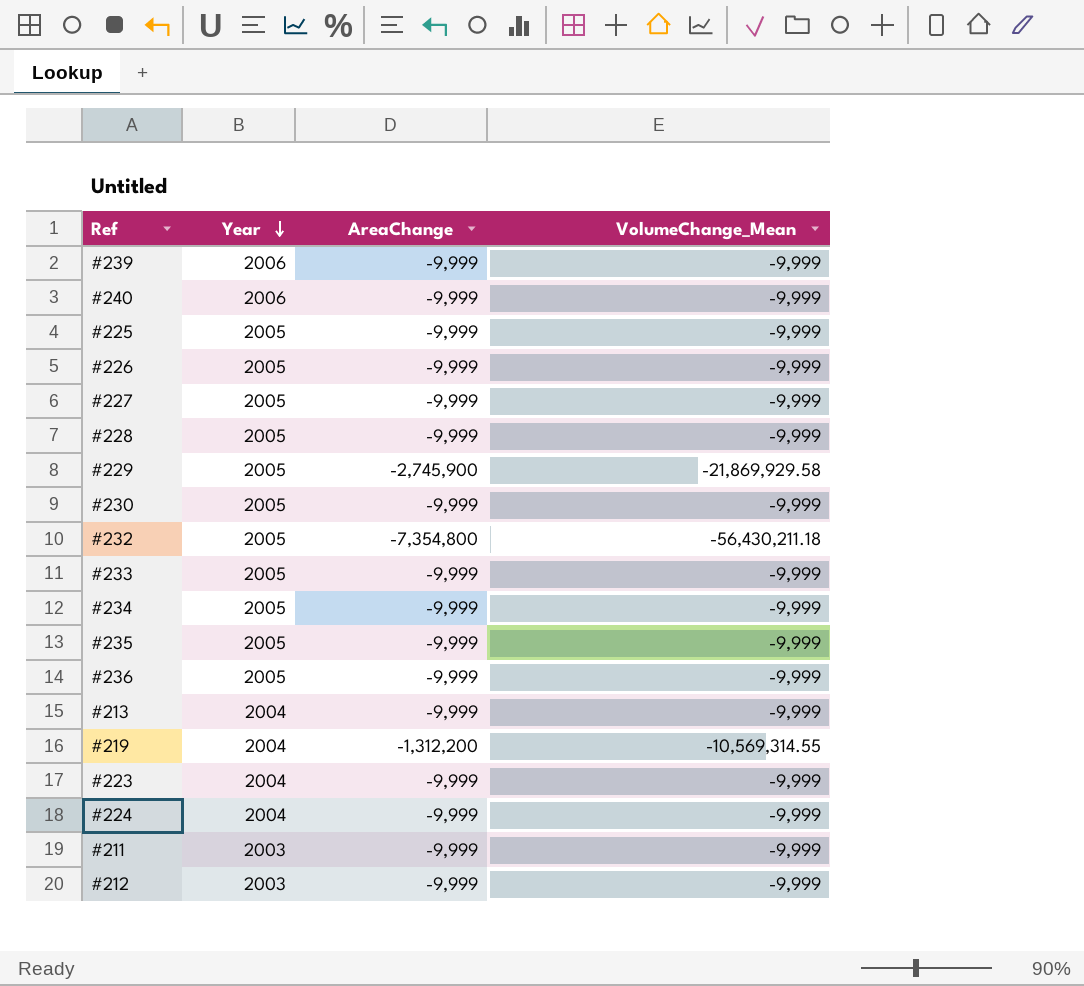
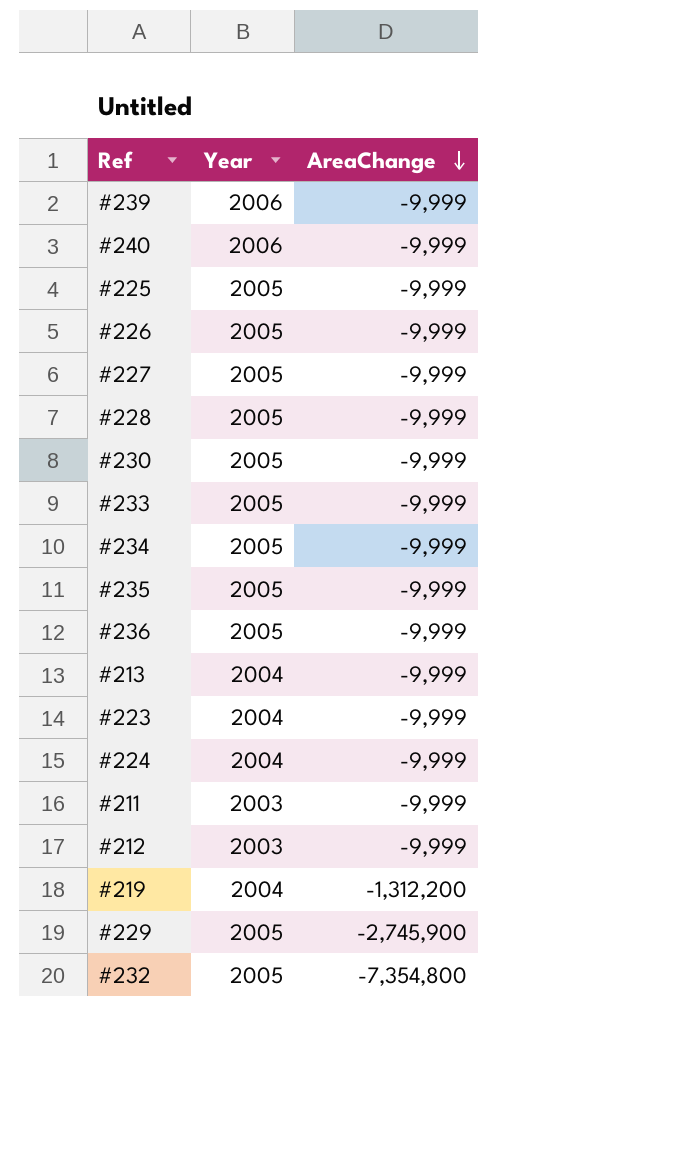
row order: Year descending -> AreaChange descending
column VolumeChange_Mean | position: 4 -> none

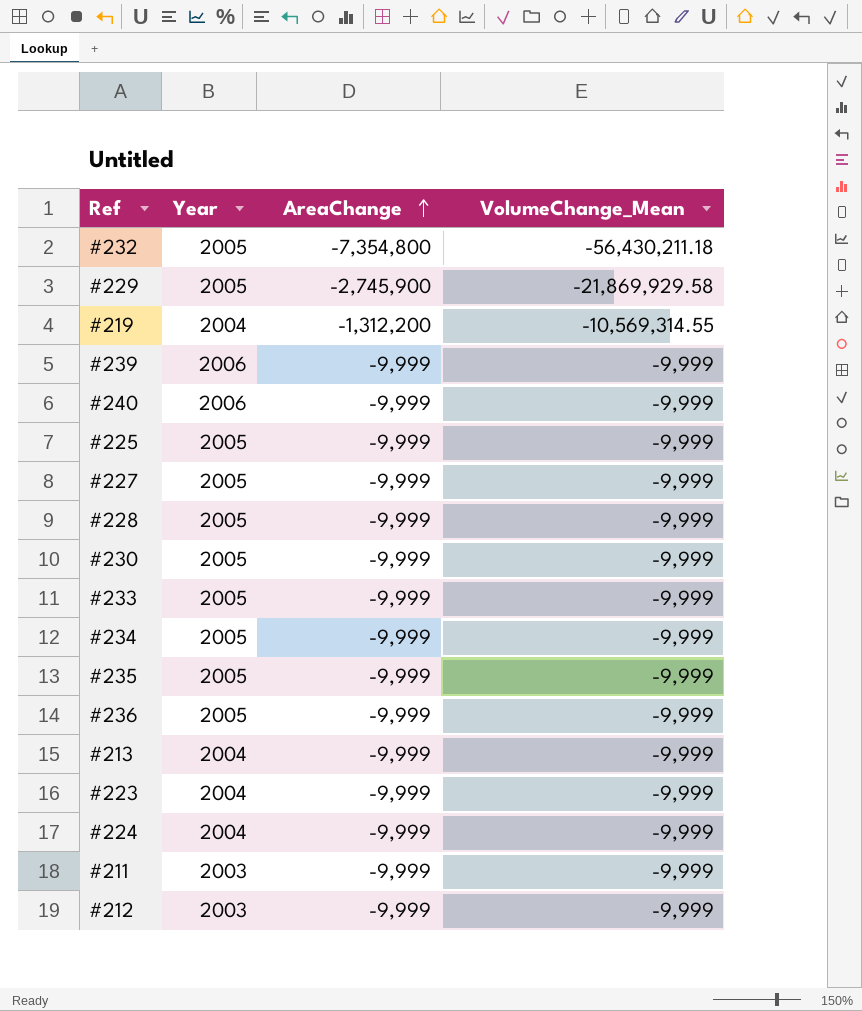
row order: AreaChange descending -> AreaChange ascending
column VolumeChange_Mean | position: none -> 4
row #226: 2005 | -9,999 -> none

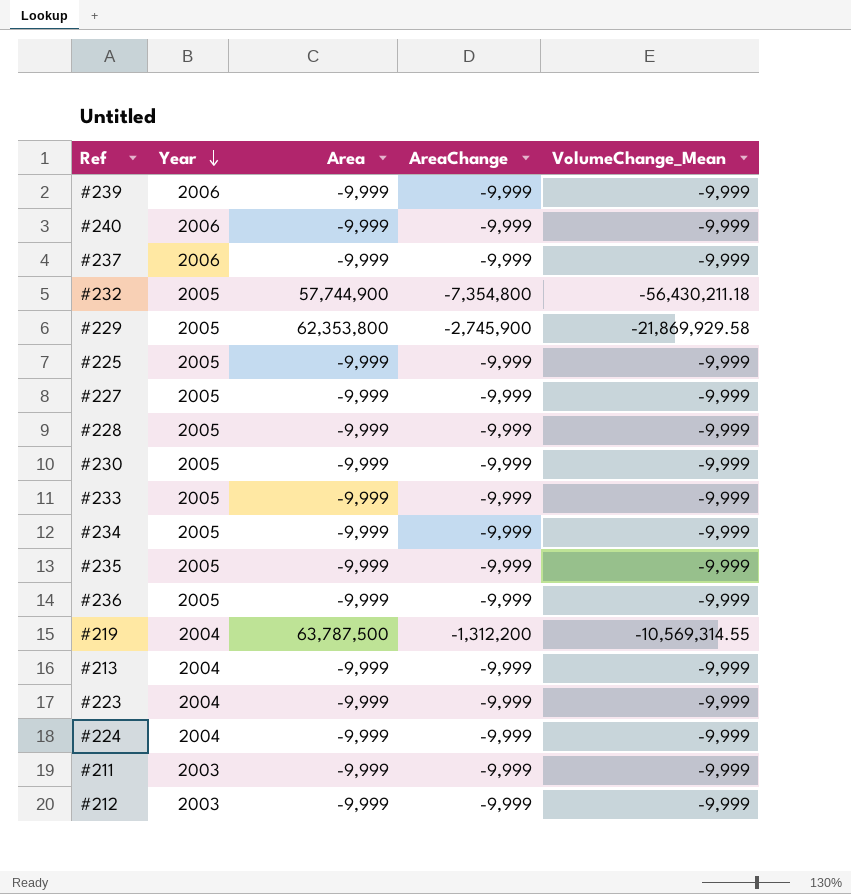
row order: AreaChange ascending -> Year descending
column Area | position: none -> 3
row #237: none -> 2006 | -9,999 | -9,999 | -9,999

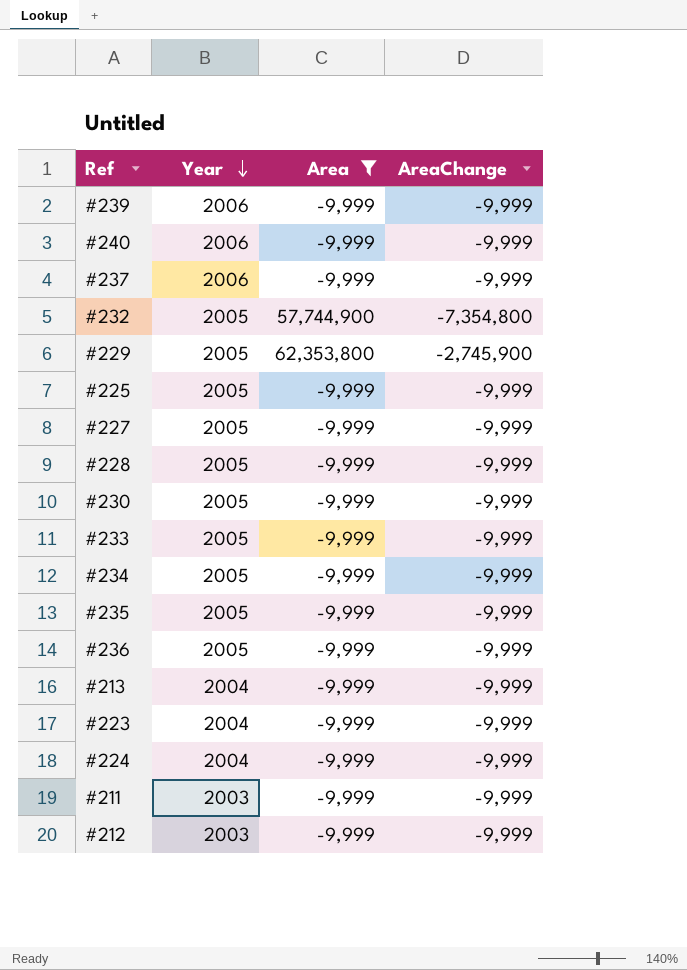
filter: none -> Area != 63,787,500
column VolumeChange_Mean | position: 5 -> none

